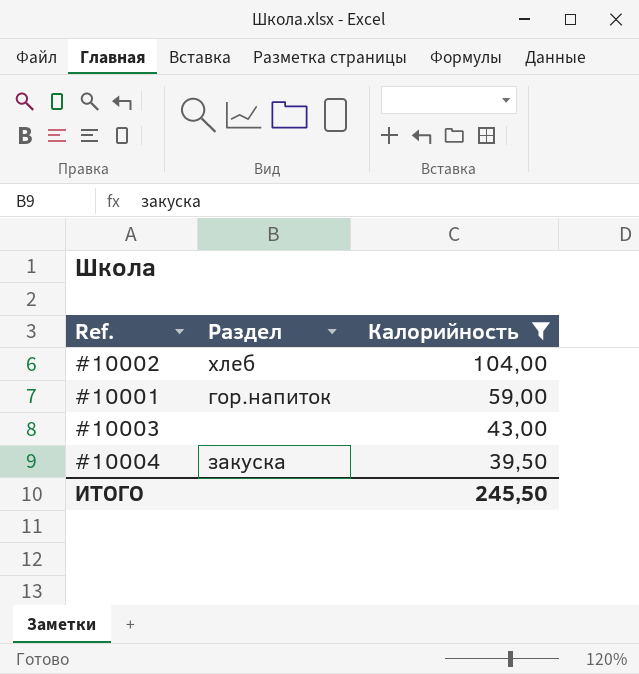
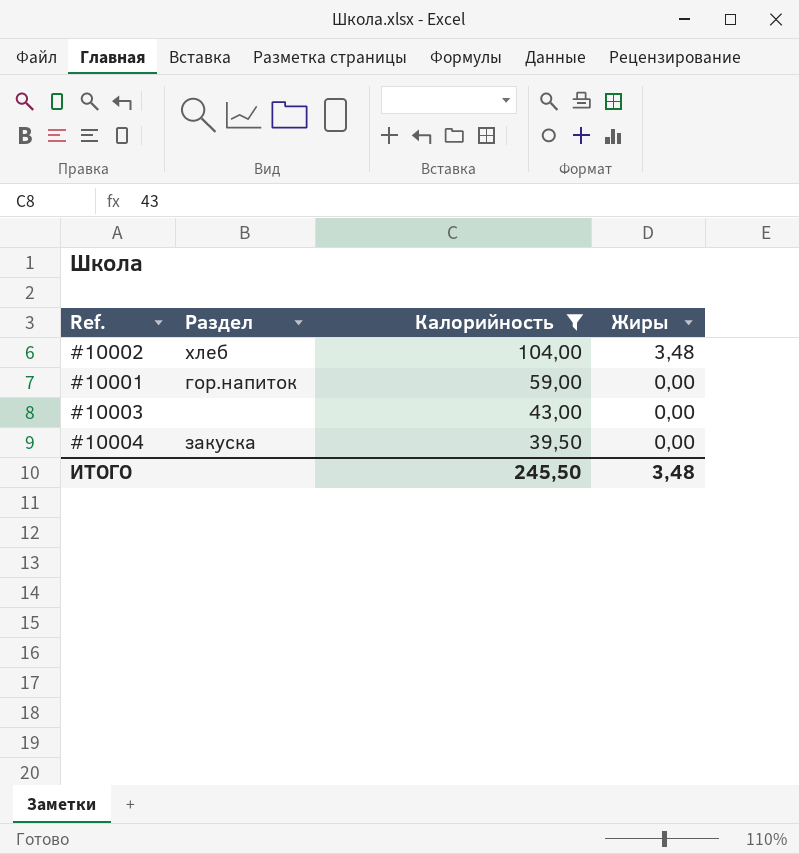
column Жиры | position: none -> 4

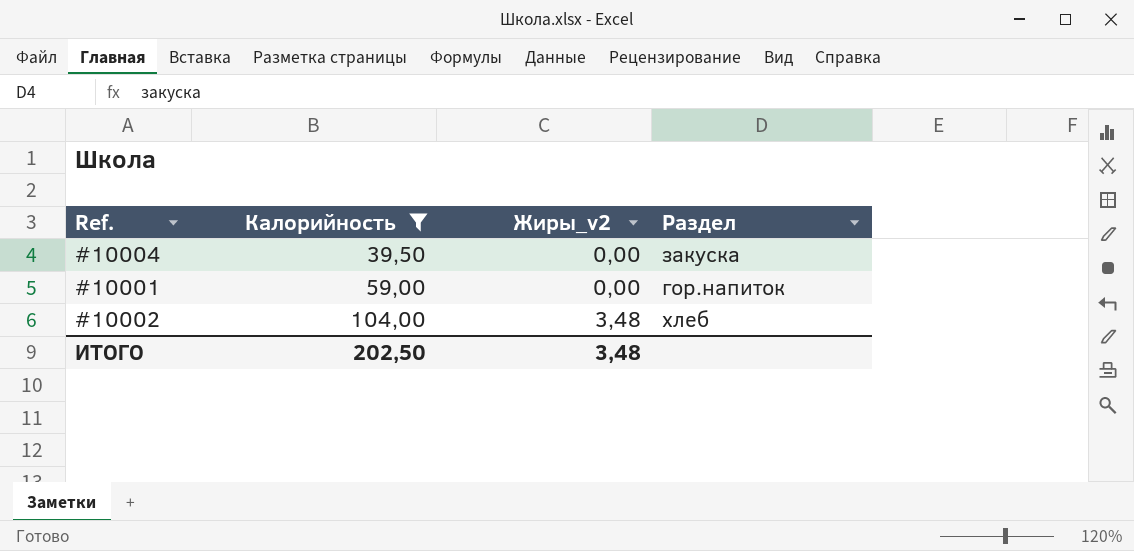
row order: Калорийность descending -> Калорийность ascending
column name: Жиры -> Жиры_v2
column Раздел | position: 2 -> 4
row #10003: none | 43,00 | 0,00 -> none
ИТОГО | Калорийность: 245,50 -> 202,50

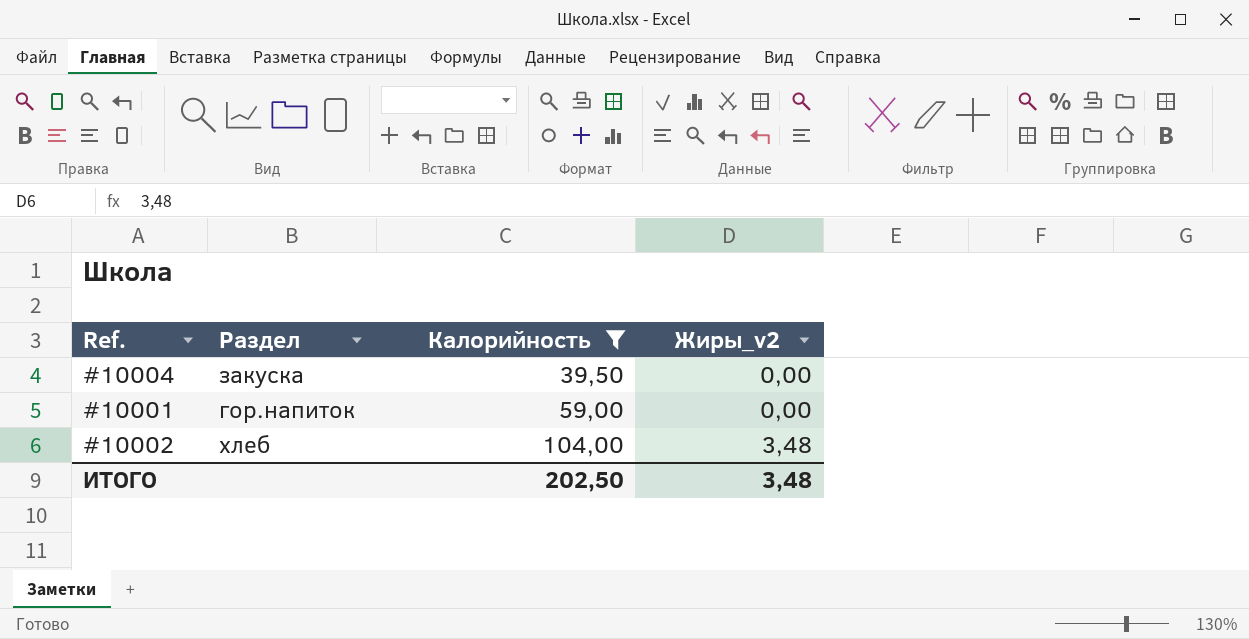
column Раздел | position: 4 -> 2

